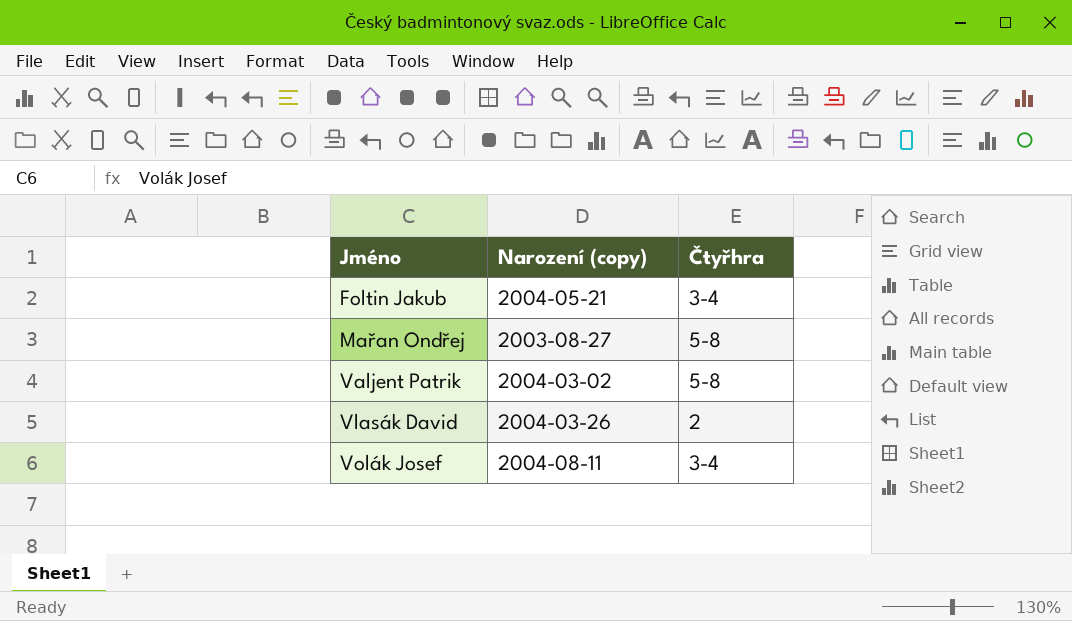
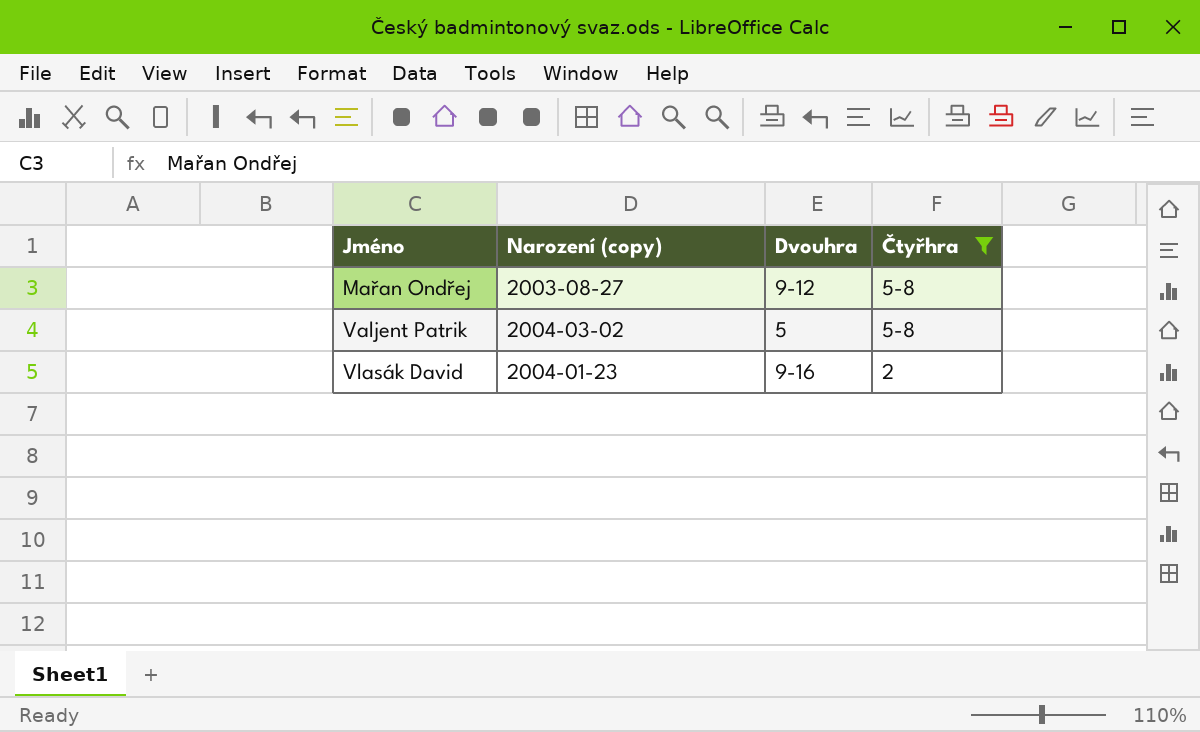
filter: none -> Čtyřhra != 3-4
column Dvouhra | position: none -> 3
Vlasák David | Narození (copy): 2004-03-26 -> 2004-01-23

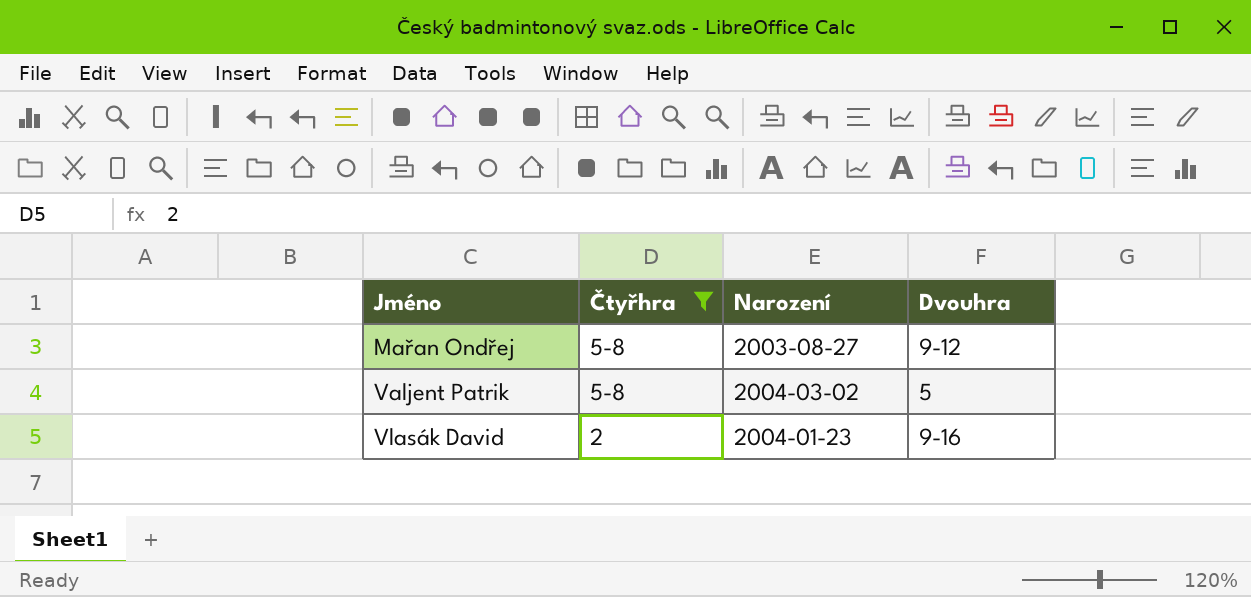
column Čtyřhra | position: 4 -> 2
column name: Narození (copy) -> Narození

